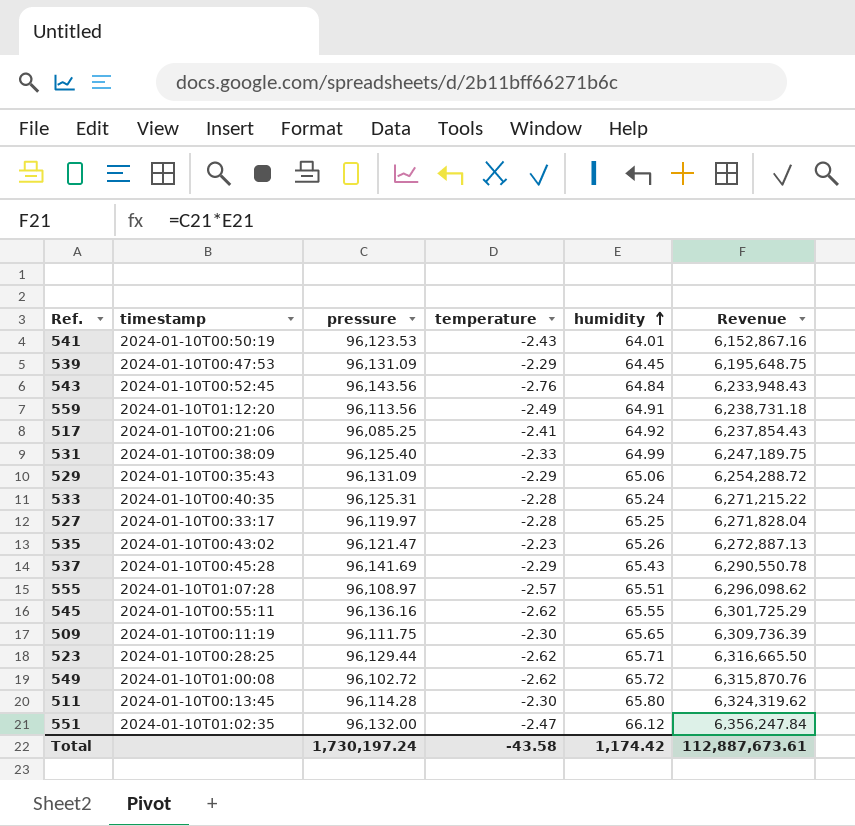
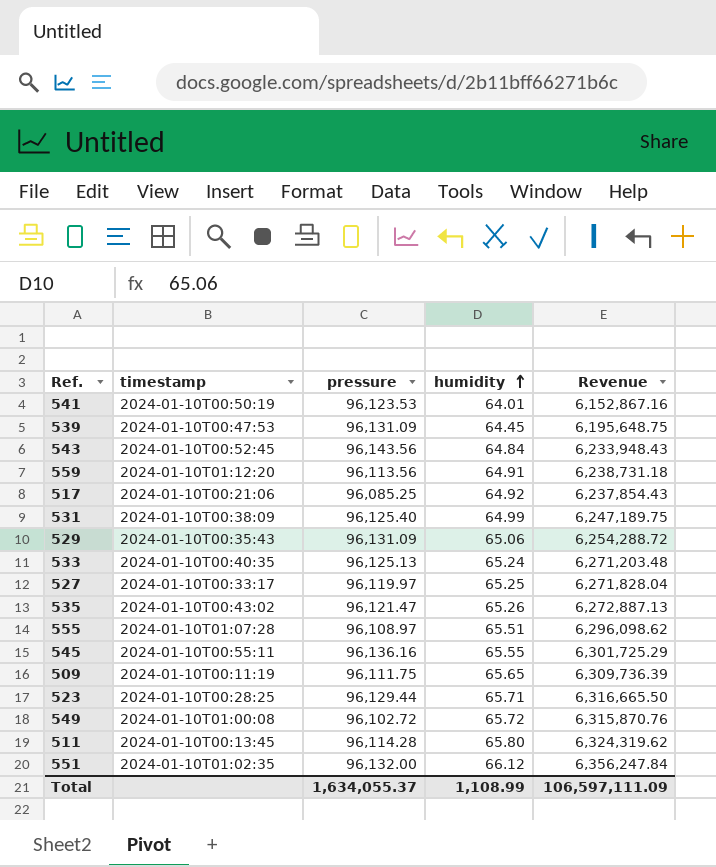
column temperature | position: 4 -> none
row 537: 2024-01-10T00:45:28 | 96,141.69 | -2.29 | 65.43 | 6,290,550.78 -> none
533 | pressure: 96,125.31 -> 96,125.13
533 | Revenue: 6,271,215.22 -> 6,271,203.48
Total | pressure: 1,730,197.24 -> 1,634,055.37
Total | humidity: 1,174.42 -> 1,108.99
Total | Revenue: 112,887,673.61 -> 106,597,111.09

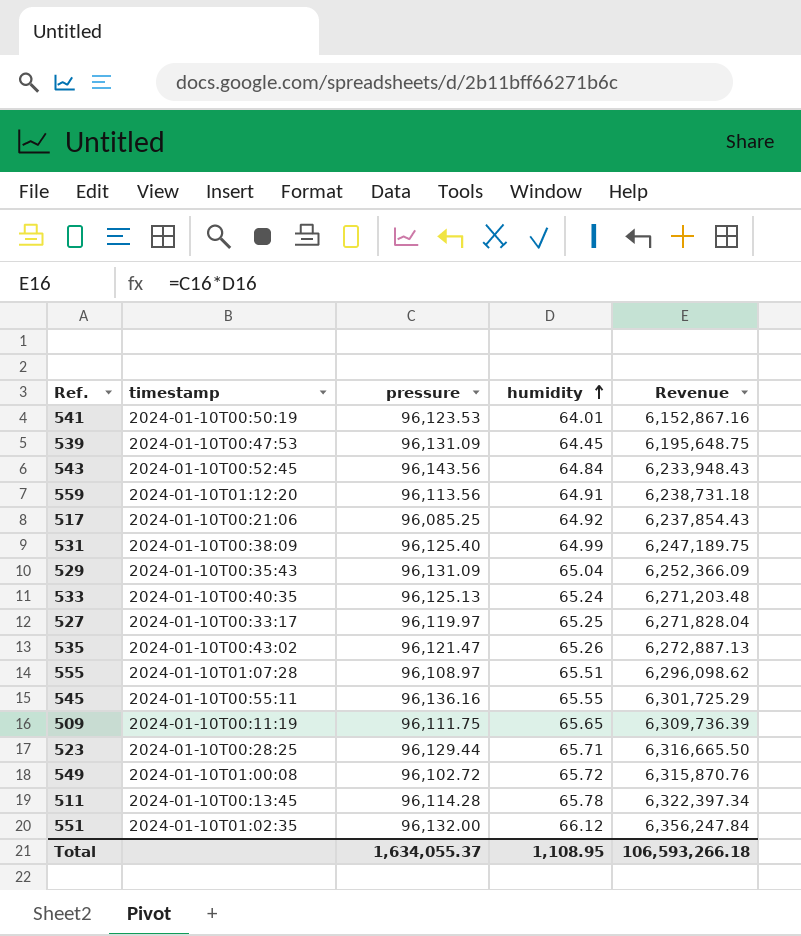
529 | humidity: 65.06 -> 65.04
529 | Revenue: 6,254,288.72 -> 6,252,366.09
511 | humidity: 65.80 -> 65.78
511 | Revenue: 6,324,319.62 -> 6,322,397.34
Total | humidity: 1,108.99 -> 1,108.95
Total | Revenue: 106,597,111.09 -> 106,593,266.18

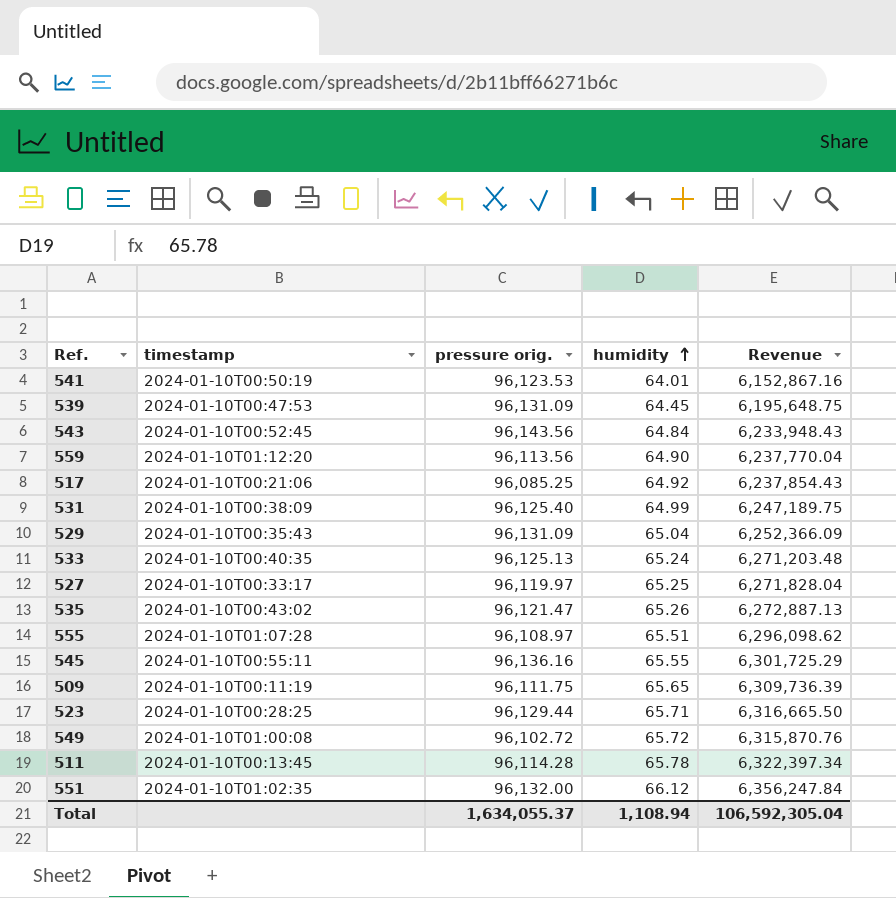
column name: pressure -> pressure orig.
559 | humidity: 64.91 -> 64.90
559 | Revenue: 6,238,731.18 -> 6,237,770.04
Total | humidity: 1,108.95 -> 1,108.94
Total | Revenue: 106,593,266.18 -> 106,592,305.04

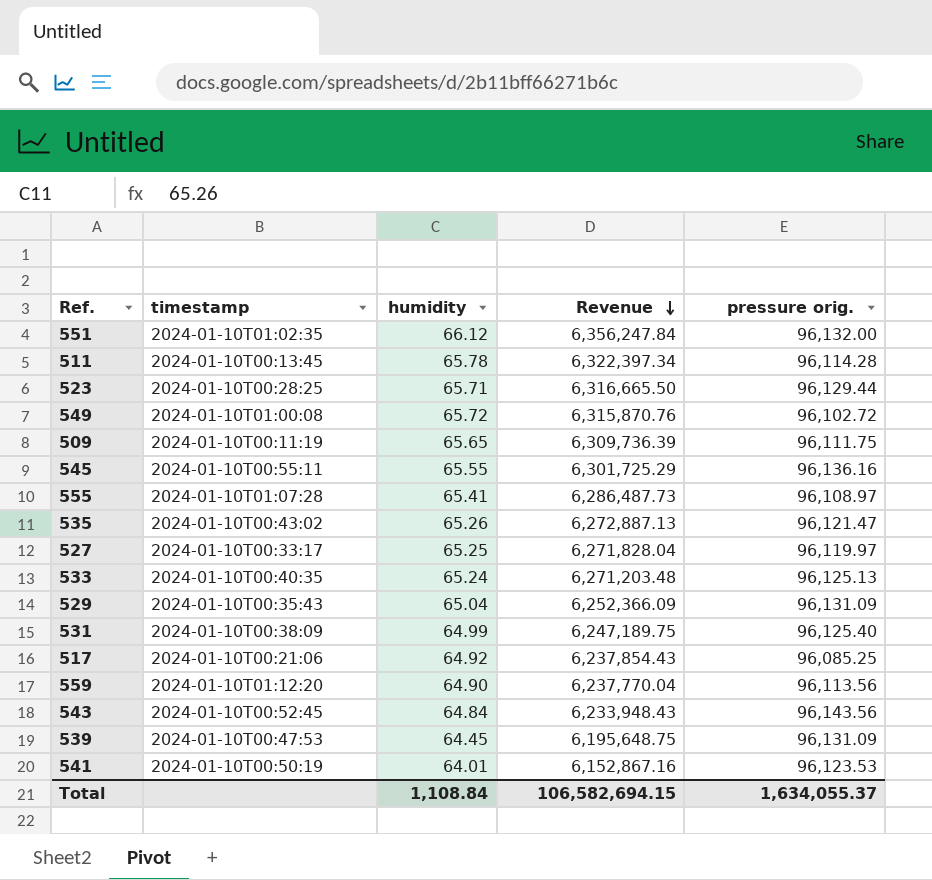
row order: humidity ascending -> Revenue descending
column pressure orig. | position: 3 -> 5
555 | humidity: 65.51 -> 65.41
555 | Revenue: 6,296,098.62 -> 6,286,487.73
Total | humidity: 1,108.94 -> 1,108.84
Total | Revenue: 106,592,305.04 -> 106,582,694.15

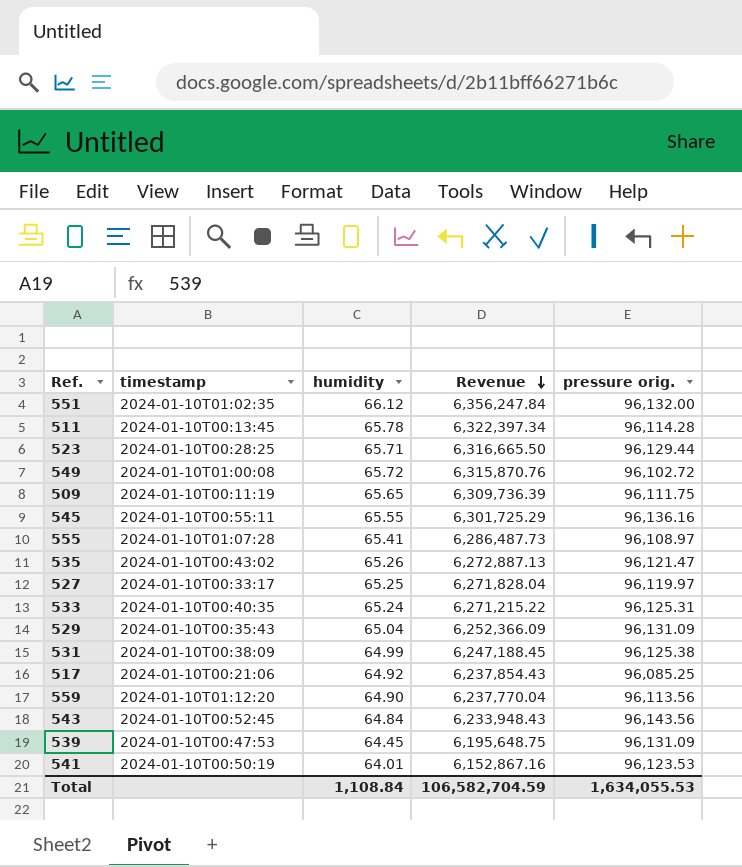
533 | Revenue: 6,271,203.48 -> 6,271,215.22
533 | pressure orig.: 96,125.13 -> 96,125.31
531 | Revenue: 6,247,189.75 -> 6,247,188.45
531 | pressure orig.: 96,125.40 -> 96,125.38
Total | Revenue: 106,582,694.15 -> 106,582,704.59
Total | pressure orig.: 1,634,055.37 -> 1,634,055.53

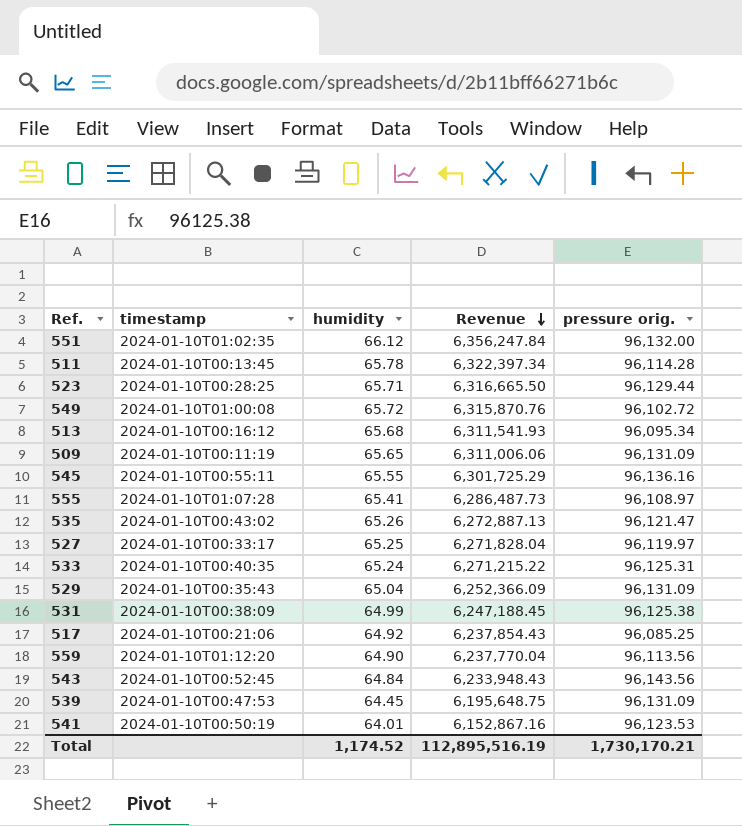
row 513: none -> 2024-01-10T00:16:12 | 65.68 | 6,311,541.93 | 96,095.34
509 | Revenue: 6,309,736.39 -> 6,311,006.06
509 | pressure orig.: 96,111.75 -> 96,131.09
Total | humidity: 1,108.84 -> 1,174.52
Total | Revenue: 106,582,704.59 -> 112,895,516.19
Total | pressure orig.: 1,634,055.53 -> 1,730,170.21

